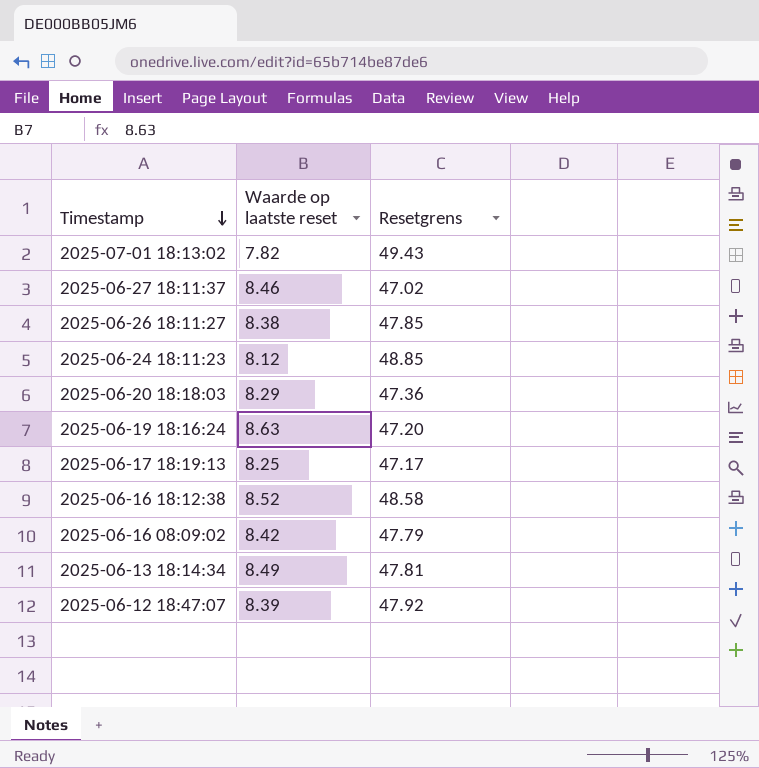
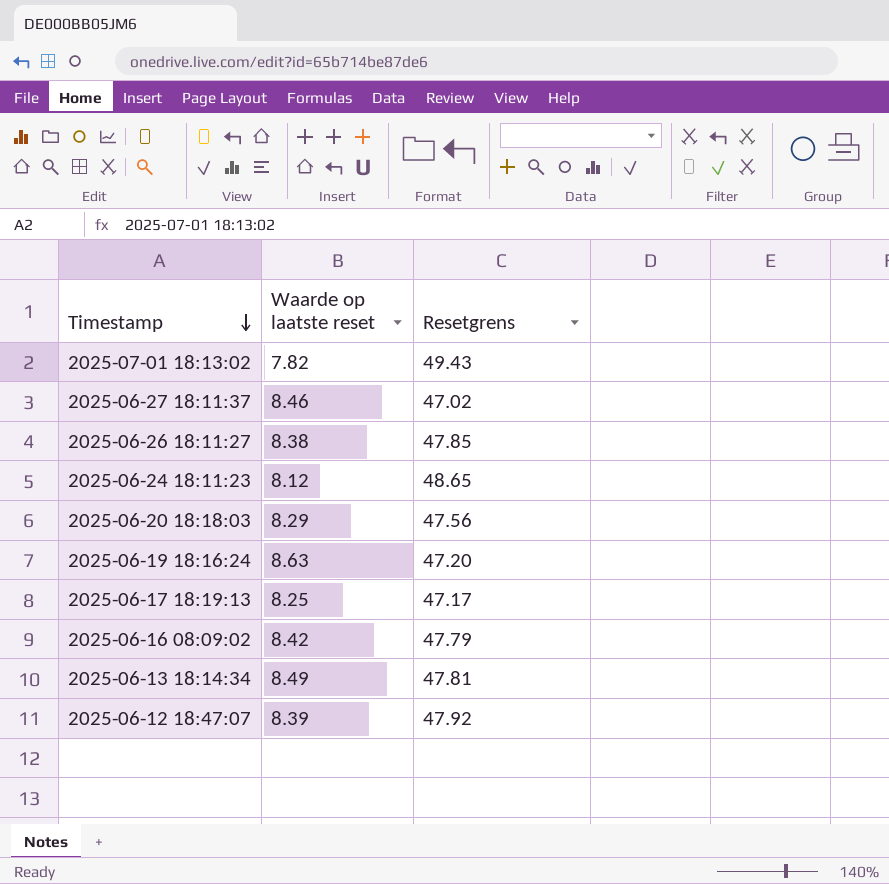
row 2025-06-16 18:12:38: 8.52 | 48.58 -> none
2025-06-24 18:11:23 | Resetgrens: 48.85 -> 48.65
2025-06-20 18:18:03 | Resetgrens: 47.36 -> 47.56

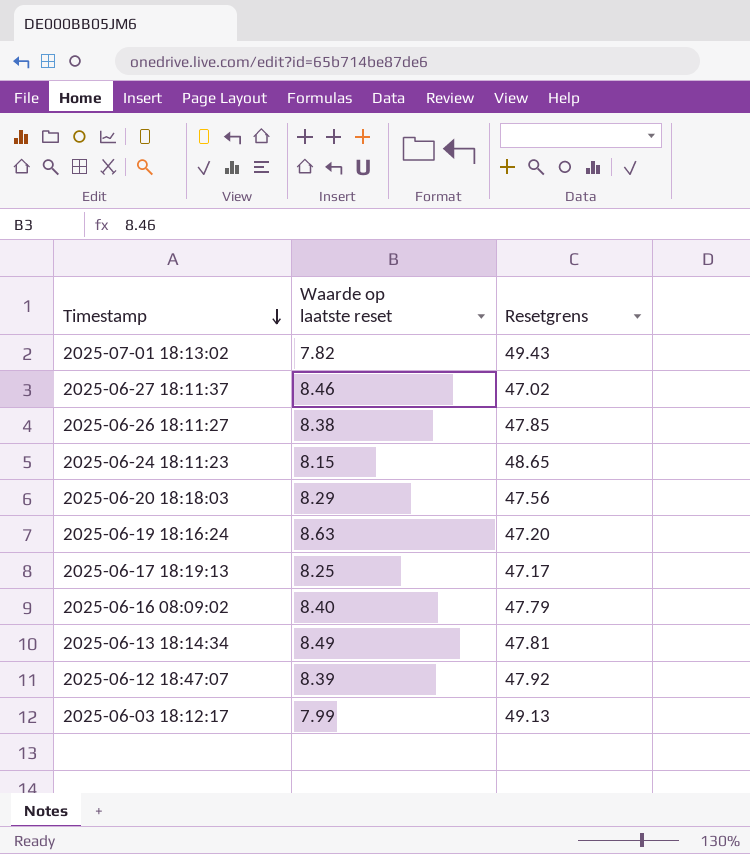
2025-06-24 18:11:23 | Waarde op laatste reset: 8.12 -> 8.15
2025-06-16 08:09:02 | Waarde op laatste reset: 8.42 -> 8.40
row 2025-06-03 18:12:17: none -> 7.99 | 49.13

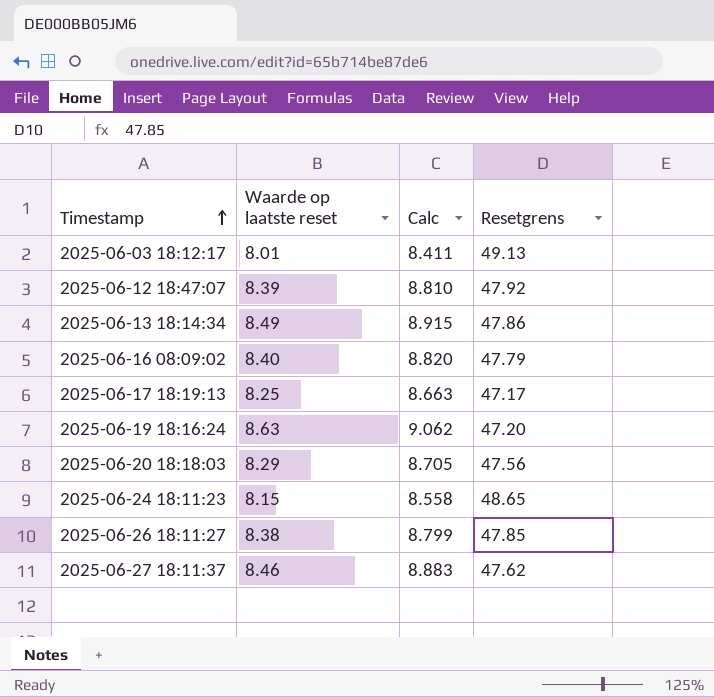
row order: Timestamp descending -> Timestamp ascending
column Calc | formula: none -> [Waarde op laatste reset] * 1.05
row 2025-07-01 18:13:02: 7.82 | 49.43 -> none
2025-06-03 18:12:17 | Waarde op laatste reset: 7.99 -> 8.01
2025-06-13 18:14:34 | Resetgrens: 47.81 -> 47.86
2025-06-27 18:11:37 | Resetgrens: 47.02 -> 47.62

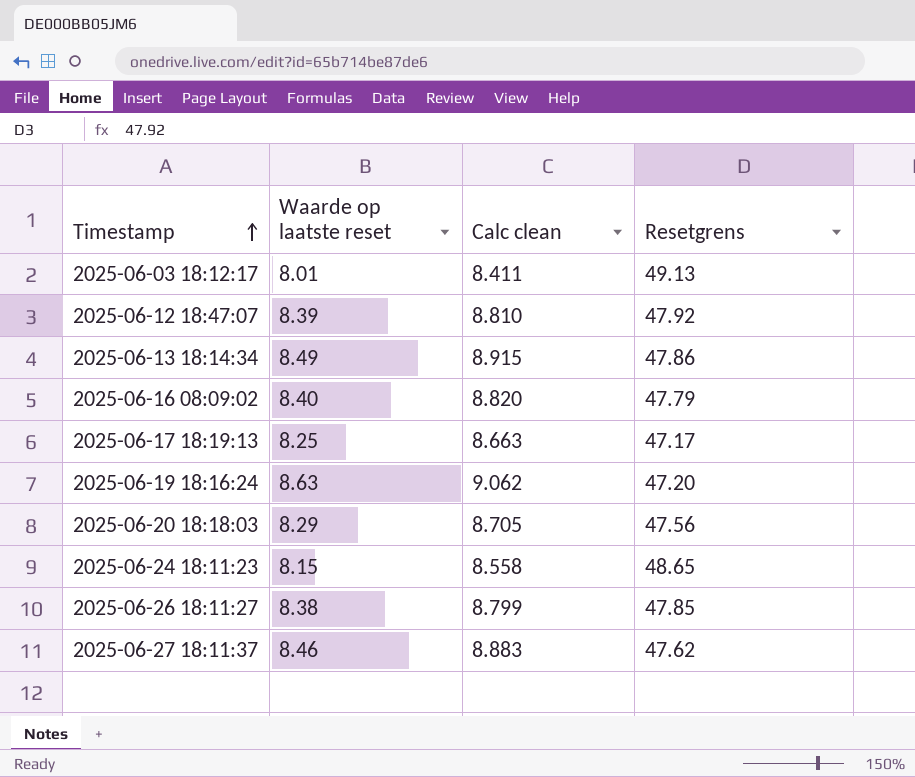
column name: Calc -> Calc clean

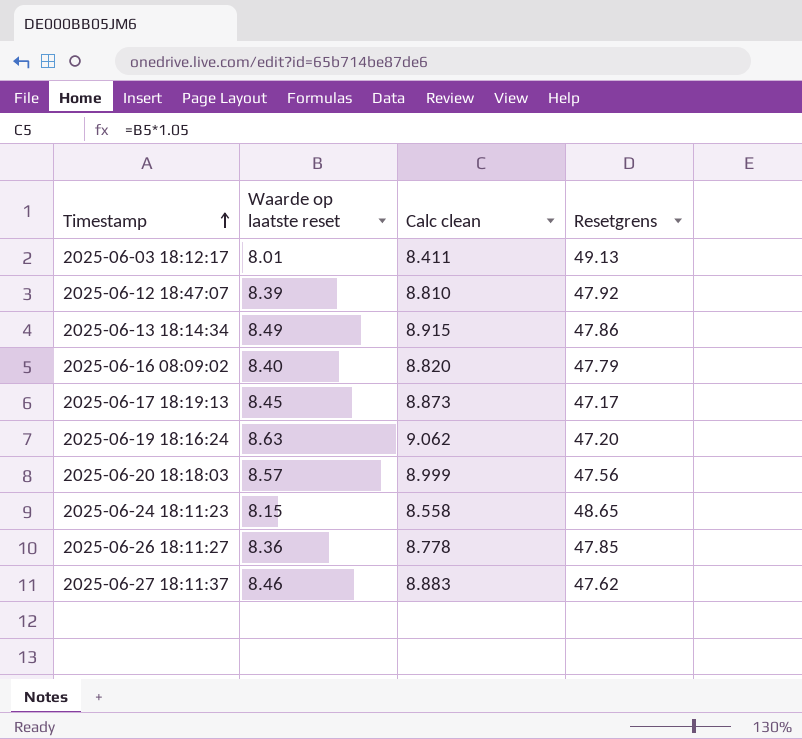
2025-06-17 18:19:13 | Waarde op laatste reset: 8.25 -> 8.45
2025-06-17 18:19:13 | Calc clean: 8.663 -> 8.873
2025-06-20 18:18:03 | Waarde op laatste reset: 8.29 -> 8.57
2025-06-20 18:18:03 | Calc clean: 8.705 -> 8.999
2025-06-26 18:11:27 | Waarde op laatste reset: 8.38 -> 8.36
2025-06-26 18:11:27 | Calc clean: 8.799 -> 8.778

